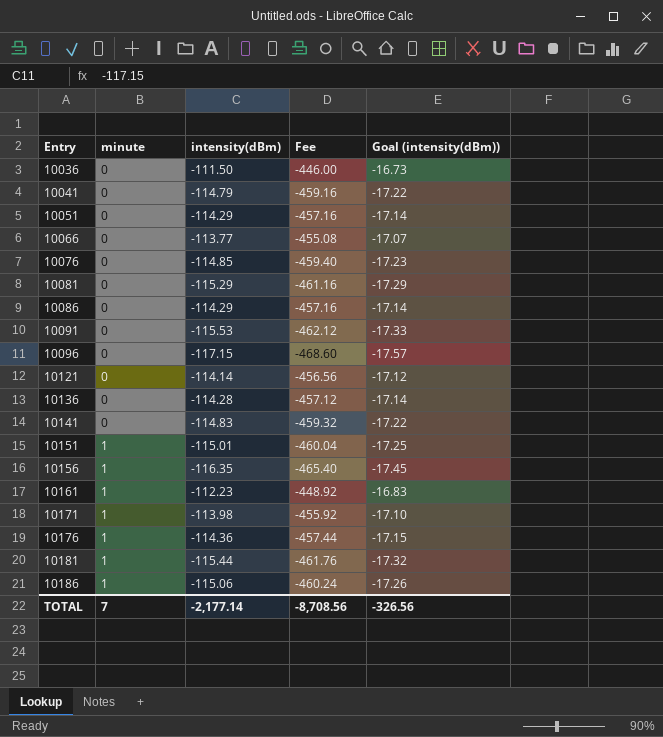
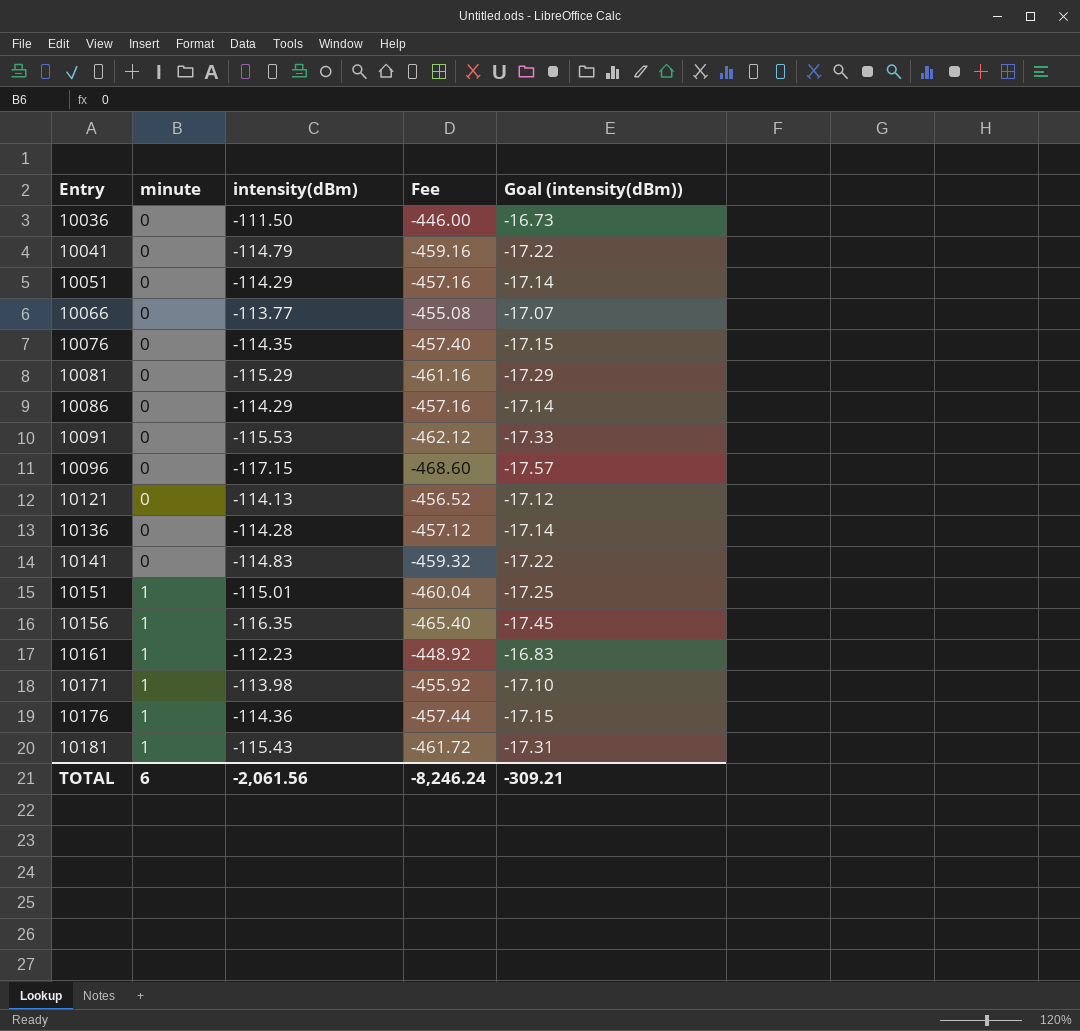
row 10186: 1 | -115.06 | -460.24 | -17.26 -> none
10076 | intensity(dBm): -114.85 -> -114.35
10076 | Fee: -459.40 -> -457.40
10076 | Goal (intensity(dBm)): -17.23 -> -17.15
10121 | intensity(dBm): -114.14 -> -114.13
10121 | Fee: -456.56 -> -456.52
10181 | intensity(dBm): -115.44 -> -115.43
10181 | Fee: -461.76 -> -461.72
10181 | Goal (intensity(dBm)): -17.32 -> -17.31
TOTAL | minute: 7 -> 6
TOTAL | intensity(dBm): -2,177.14 -> -2,061.56
TOTAL | Fee: -8,708.56 -> -8,246.24
TOTAL | Goal (intensity(dBm)): -326.56 -> -309.21

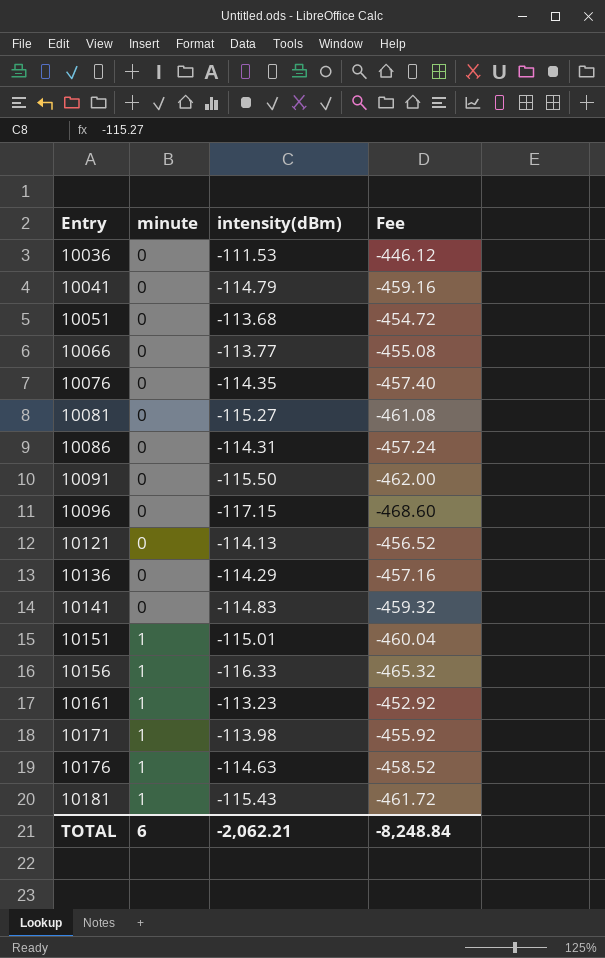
column Goal (intensity(dBm)) | formula: [intensity(dBm)] * 0.15 -> none
10036 | intensity(dBm): -111.50 -> -111.53
10036 | Fee: -446.00 -> -446.12
10051 | intensity(dBm): -114.29 -> -113.68
10051 | Fee: -457.16 -> -454.72
10081 | intensity(dBm): -115.29 -> -115.27
10081 | Fee: -461.16 -> -461.08
10086 | intensity(dBm): -114.29 -> -114.31
10086 | Fee: -457.16 -> -457.24
10091 | intensity(dBm): -115.53 -> -115.50
10091 | Fee: -462.12 -> -462.00
10136 | intensity(dBm): -114.28 -> -114.29
10136 | Fee: -457.12 -> -457.16
10156 | intensity(dBm): -116.35 -> -116.33
10156 | Fee: -465.40 -> -465.32
10161 | intensity(dBm): -112.23 -> -113.23
10161 | Fee: -448.92 -> -452.92
10176 | intensity(dBm): -114.36 -> -114.63
10176 | Fee: -457.44 -> -458.52
TOTAL | intensity(dBm): -2,061.56 -> -2,062.21
TOTAL | Fee: -8,246.24 -> -8,248.84

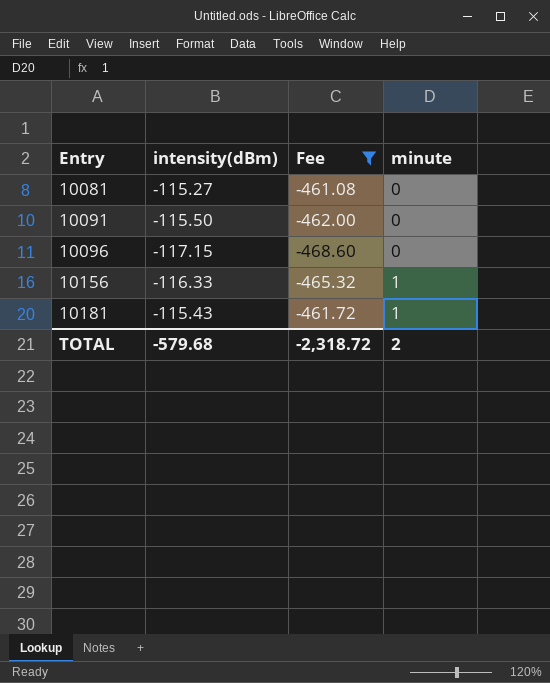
filter: none -> Fee <= -461.08
column minute | position: 2 -> 4
TOTAL | intensity(dBm): -2,062.21 -> -579.68
TOTAL | Fee: -8,248.84 -> -2,318.72
TOTAL | minute: 6 -> 2

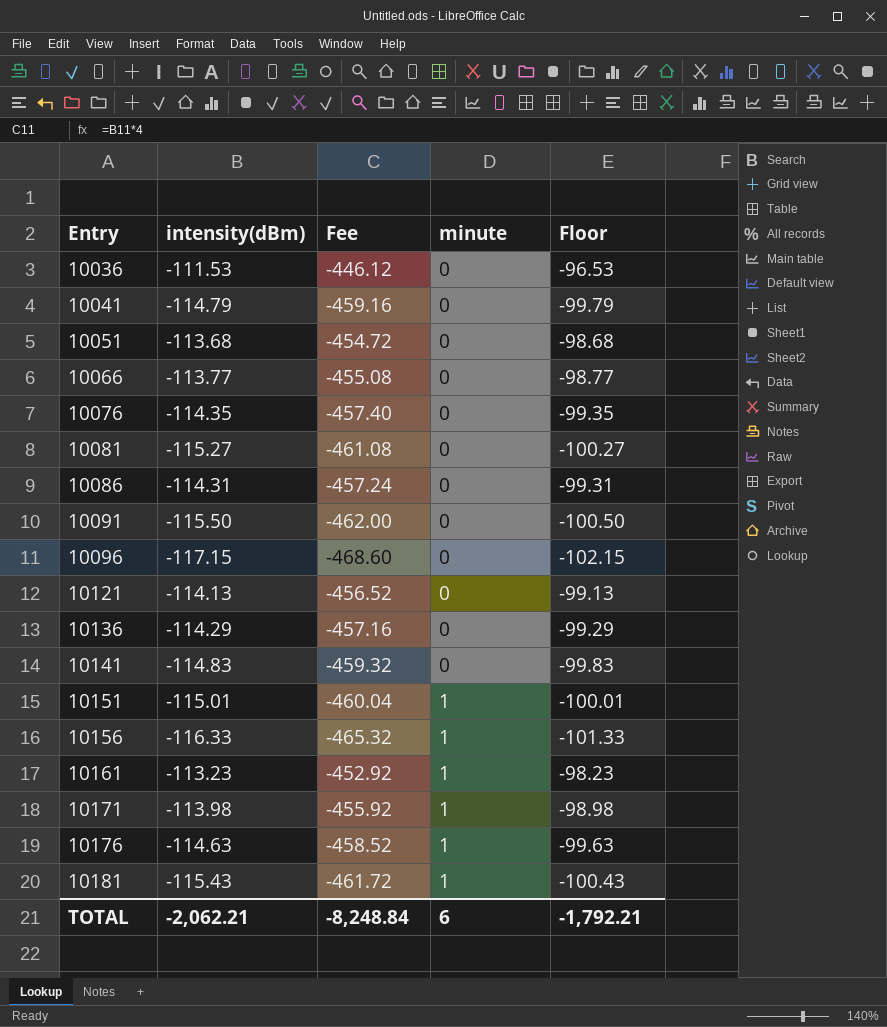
filter: Fee <= -461.08 -> none
column Floor | formula: none -> [intensity(dBm)] + 15
TOTAL | intensity(dBm): -579.68 -> -2,062.21
TOTAL | Fee: -2,318.72 -> -8,248.84
TOTAL | minute: 2 -> 6

